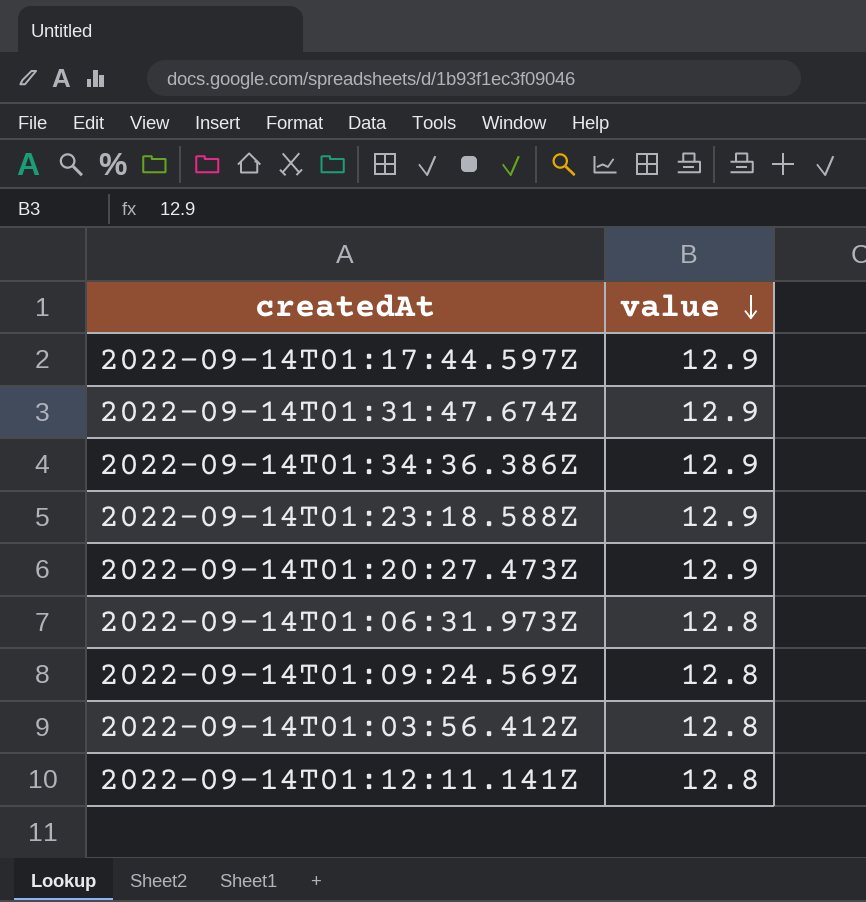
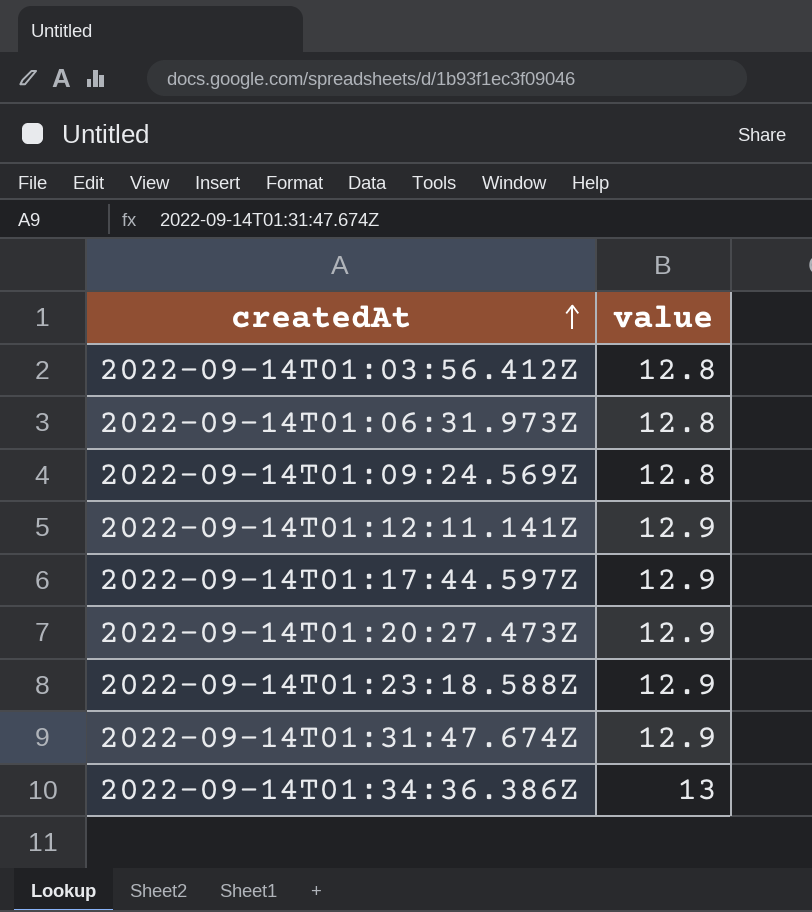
row order: value descending -> createdAt ascending
2022-09-14T01:12:11.141Z | value: 12.8 -> 12.9
2022-09-14T01:34:36.386Z | value: 12.9 -> 13

